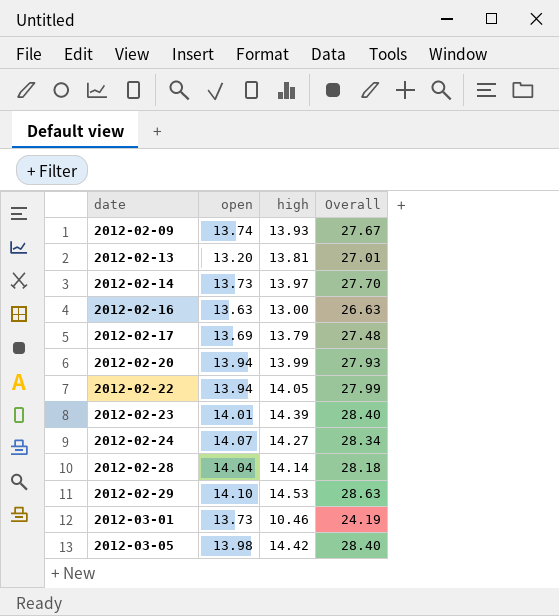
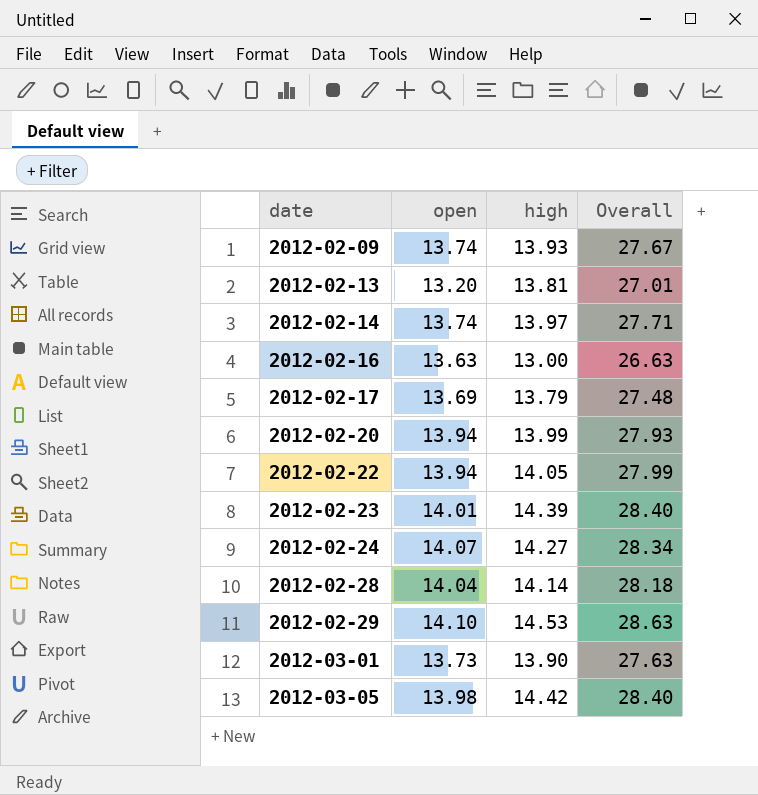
2012-02-14 | open: 13.73 -> 13.74
2012-02-14 | Overall: 27.70 -> 27.71
2012-03-01 | high: 10.46 -> 13.90
2012-03-01 | Overall: 24.19 -> 27.63

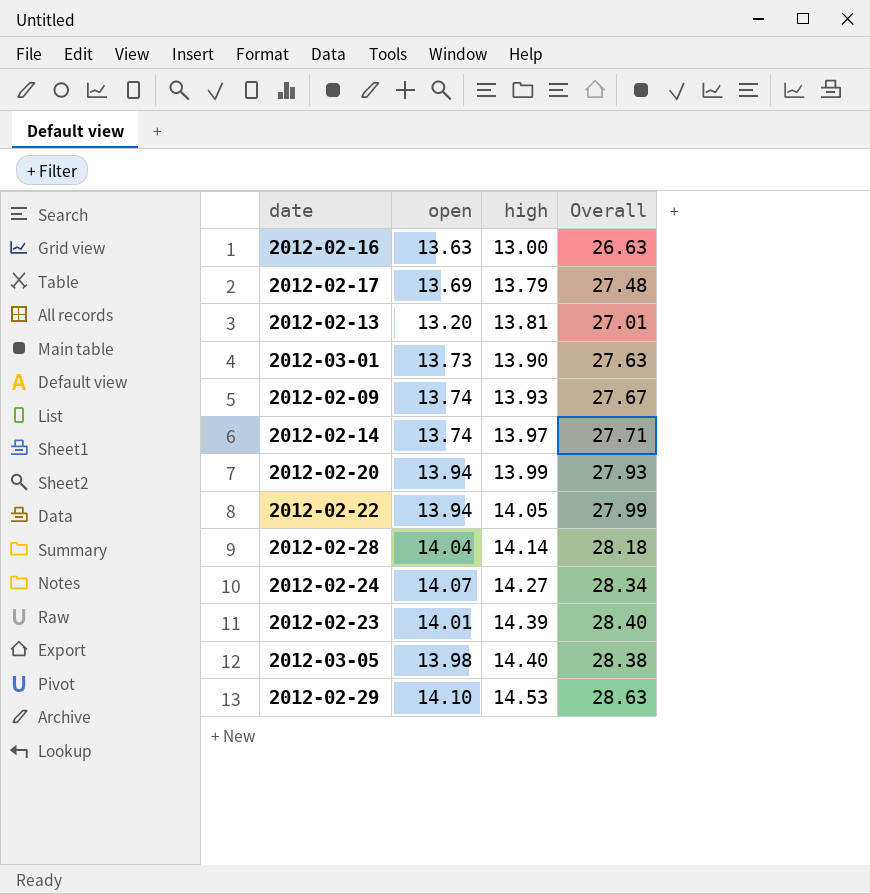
row order: date ascending -> high ascending
2012-03-05 | high: 14.42 -> 14.40
2012-03-05 | Overall: 28.40 -> 28.38

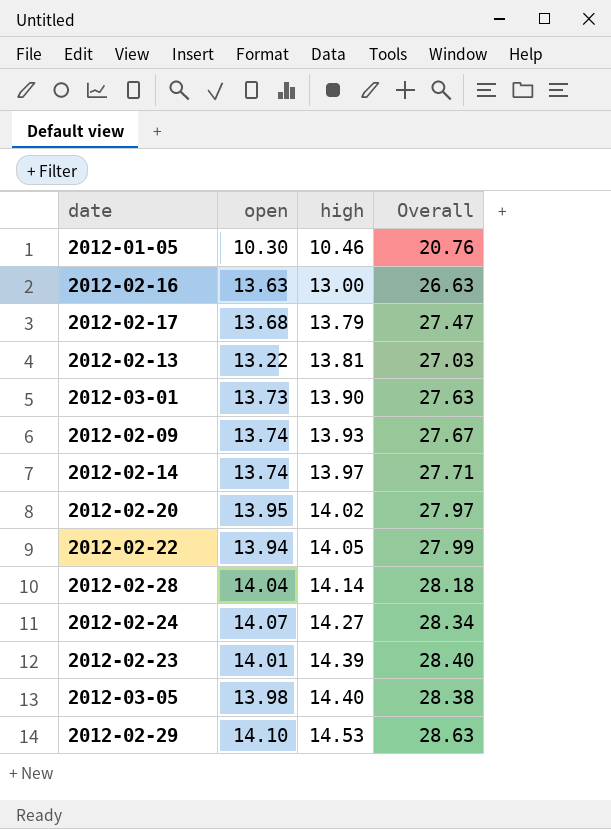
row 2012-01-05: none -> 10.30 | 10.46 | 20.76
2012-02-17 | open: 13.69 -> 13.68
2012-02-17 | Overall: 27.48 -> 27.47
2012-02-13 | open: 13.20 -> 13.22
2012-02-13 | Overall: 27.01 -> 27.03
2012-02-20 | open: 13.94 -> 13.95
2012-02-20 | high: 13.99 -> 14.02
2012-02-20 | Overall: 27.93 -> 27.97

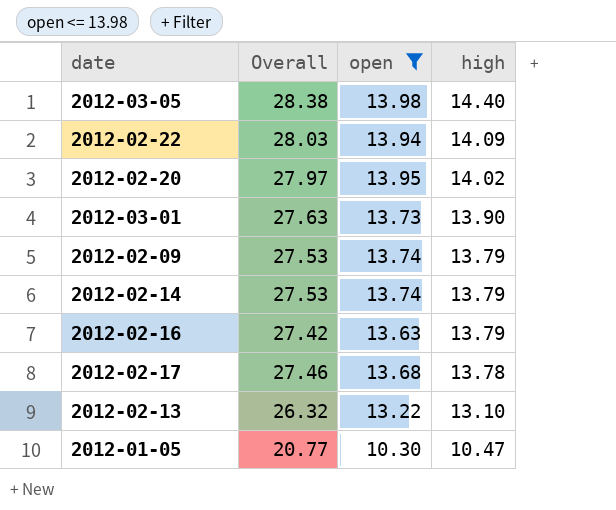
filter: none -> open <= 13.98
row order: high ascending -> high descending
column Overall | position: 4 -> 2
2012-02-22 | Overall: 27.99 -> 28.03
2012-02-22 | high: 14.05 -> 14.09
2012-02-09 | Overall: 27.67 -> 27.53
2012-02-09 | high: 13.93 -> 13.79
2012-02-14 | Overall: 27.71 -> 27.53
2012-02-14 | high: 13.97 -> 13.79
2012-02-16 | Overall: 26.63 -> 27.42
2012-02-16 | high: 13.00 -> 13.79
2012-02-17 | Overall: 27.47 -> 27.46
2012-02-17 | high: 13.79 -> 13.78
2012-02-13 | Overall: 27.03 -> 26.32
2012-02-13 | high: 13.81 -> 13.10
2012-01-05 | Overall: 20.76 -> 20.77
2012-01-05 | high: 10.46 -> 10.47

